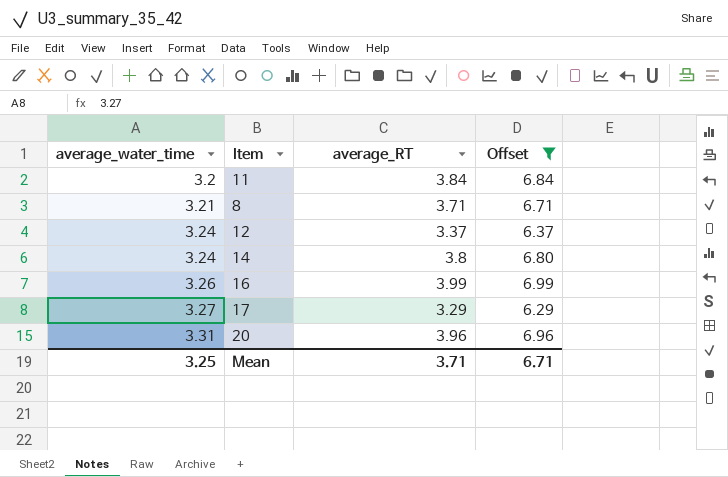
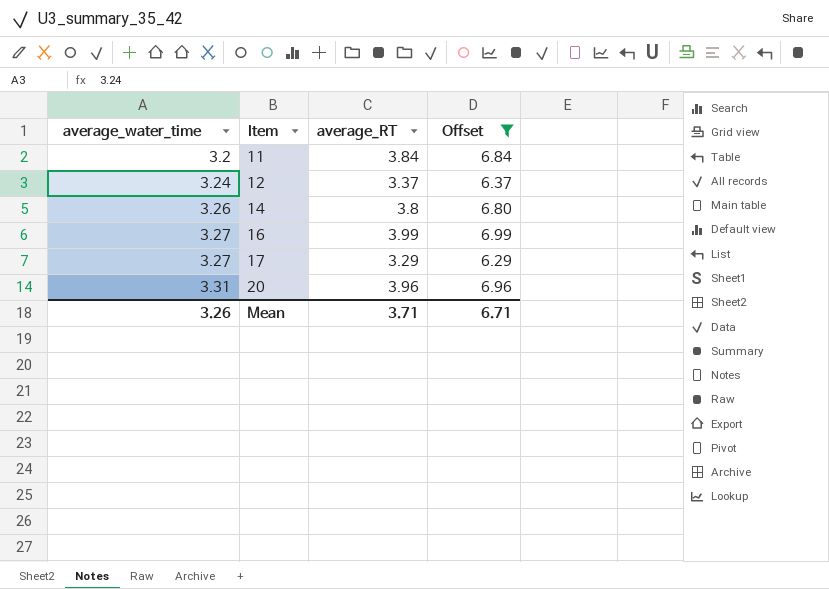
row 8: 3.21 | 3.71 | 6.71 -> none
14 | average_water_time: 3.24 -> 3.26
16 | average_water_time: 3.26 -> 3.27
Mean | average_water_time: 3.25 -> 3.26

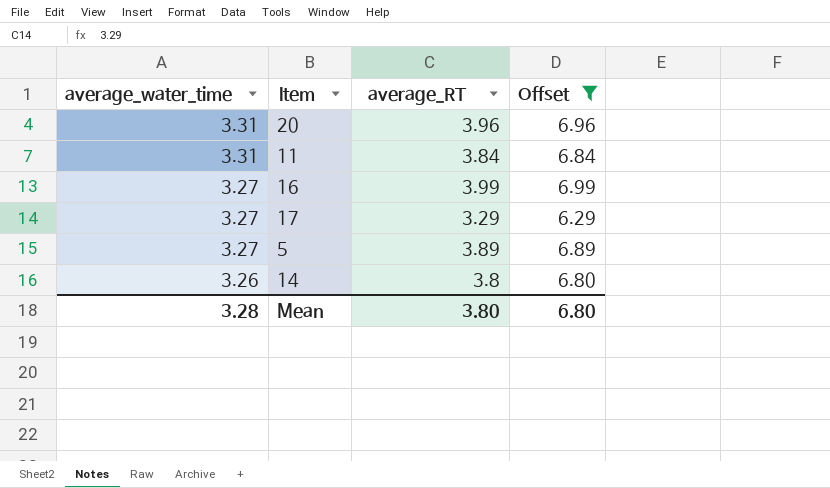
row order: average_water_time ascending -> average_water_time descending
row 12: 3.24 | 3.37 | 6.37 -> none
11 | average_water_time: 3.2 -> 3.31
row 5: none -> 3.27 | 3.89 | 6.89
Mean | average_water_time: 3.26 -> 3.28
Mean | average_RT: 3.71 -> 3.80
Mean | Offset: 6.71 -> 6.80

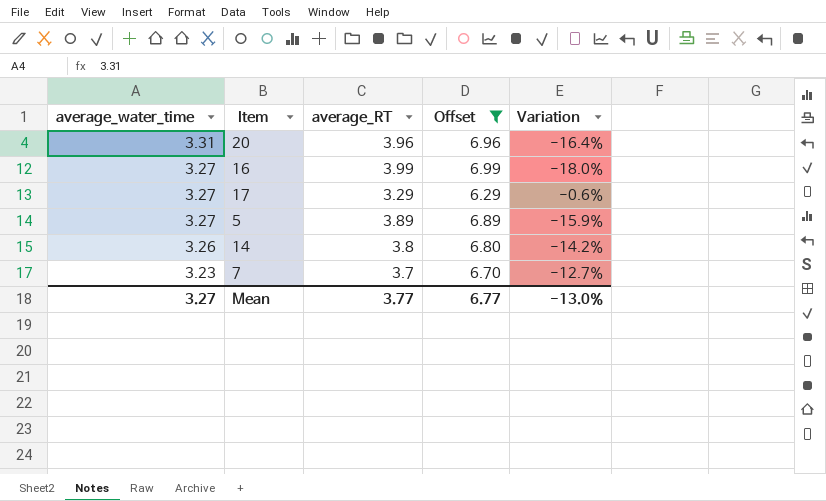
column Variation | formula: none -> ([average_water_time] - [average_RT]) / [average_RT]
row 11: 3.31 | 3.84 | 6.84 -> none
row 7: none -> 3.23 | 3.7 | 6.70 | -12.7%
Mean | average_water_time: 3.28 -> 3.27
Mean | average_RT: 3.80 -> 3.77
Mean | Offset: 6.80 -> 6.77

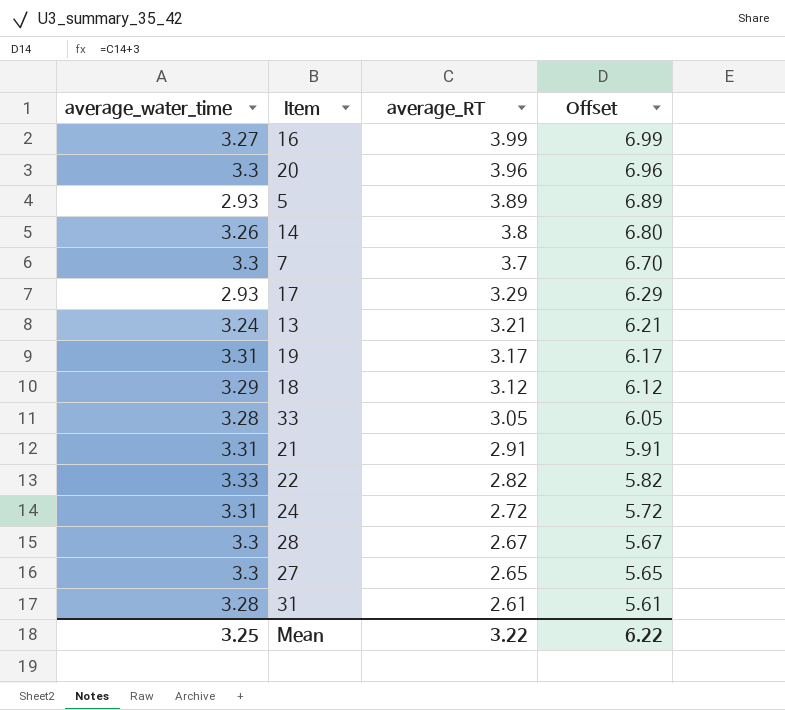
filter: Offset >= 6.29 -> none
row order: average_water_time descending -> average_RT descending
column Variation | formula: ([average_water_time] - [average_RT]) / [average_RT] -> none
20 | average_water_time: 3.31 -> 3.3
5 | average_water_time: 3.27 -> 2.93
7 | average_water_time: 3.23 -> 3.3
17 | average_water_time: 3.27 -> 2.93
Mean | average_water_time: 3.27 -> 3.25
Mean | average_RT: 3.77 -> 3.22
Mean | Offset: 6.77 -> 6.22

